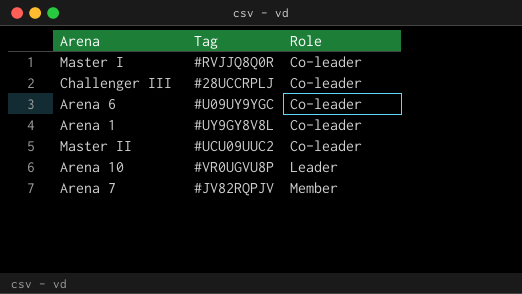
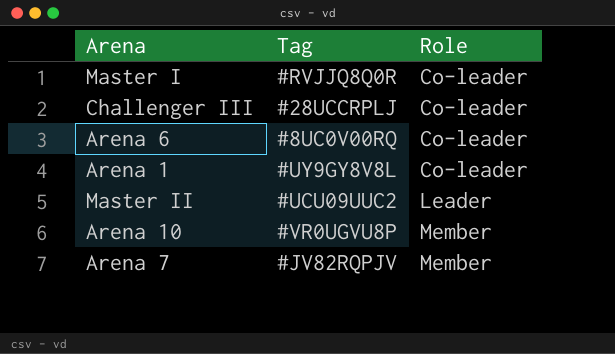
Arena 6 | Tag: #U09UY9YGC -> #8UC0V00RQ
Master II | Role: Co-leader -> Leader
Arena 10 | Role: Leader -> Member

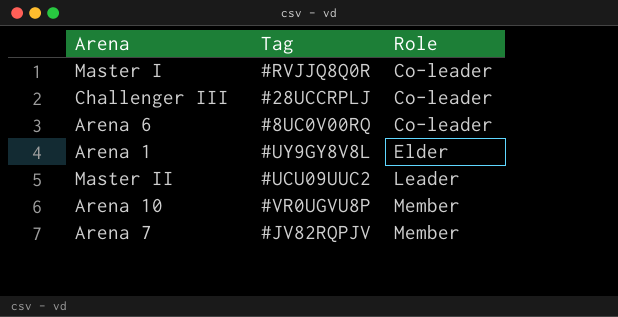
Arena 1 | Role: Co-leader -> Elder

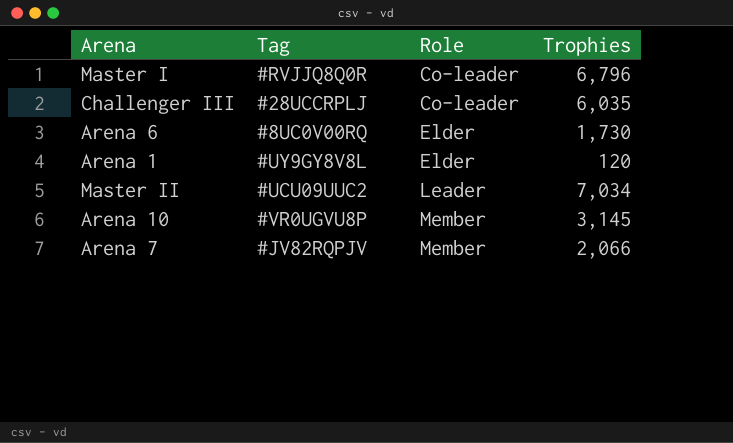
column Trophies | position: none -> 4
Arena 6 | Role: Co-leader -> Elder

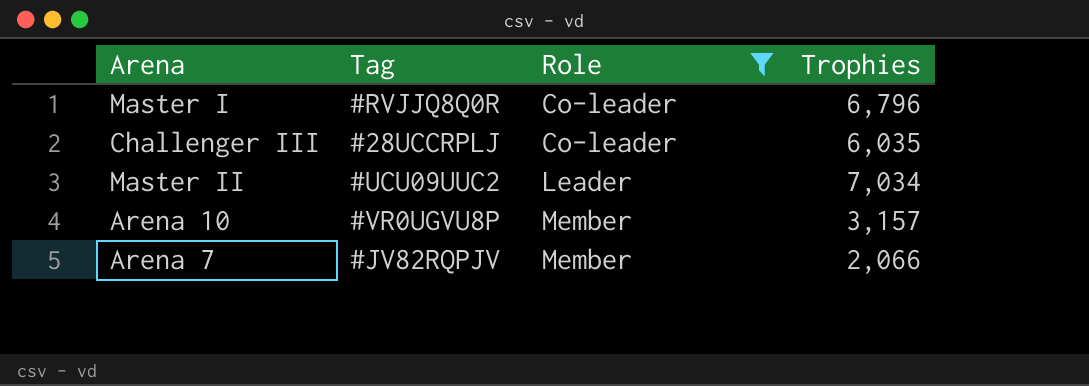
filter: none -> Role != Elder
Arena 10 | Trophies: 3,145 -> 3,157

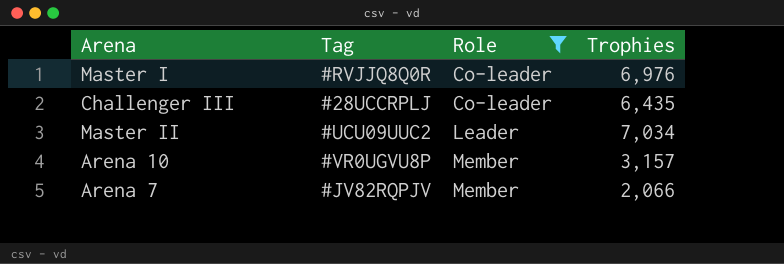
Master I | Trophies: 6,796 -> 6,976
Challenger III | Trophies: 6,035 -> 6,435

